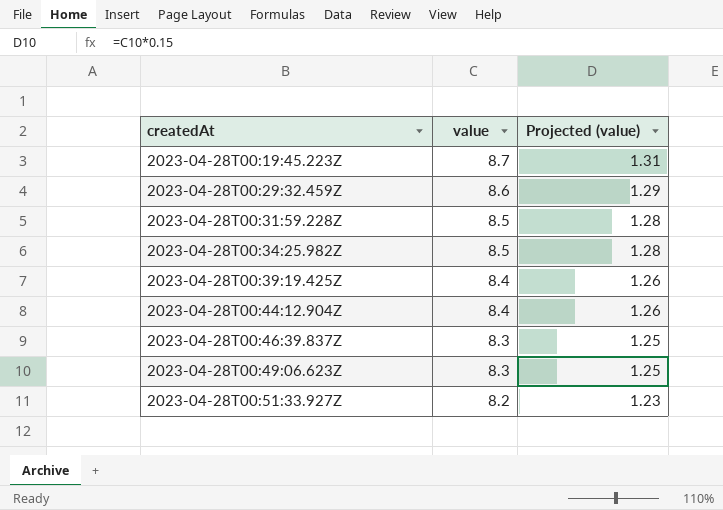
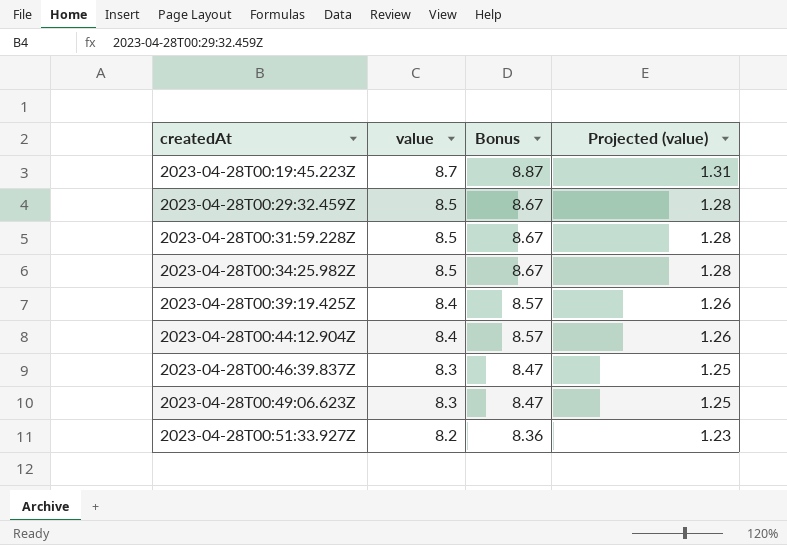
column Bonus | formula: none -> [value] * 1.02
2023-04-28T00:29:32.459Z | value: 8.6 -> 8.5
2023-04-28T00:29:32.459Z | Projected (value): 1.29 -> 1.28

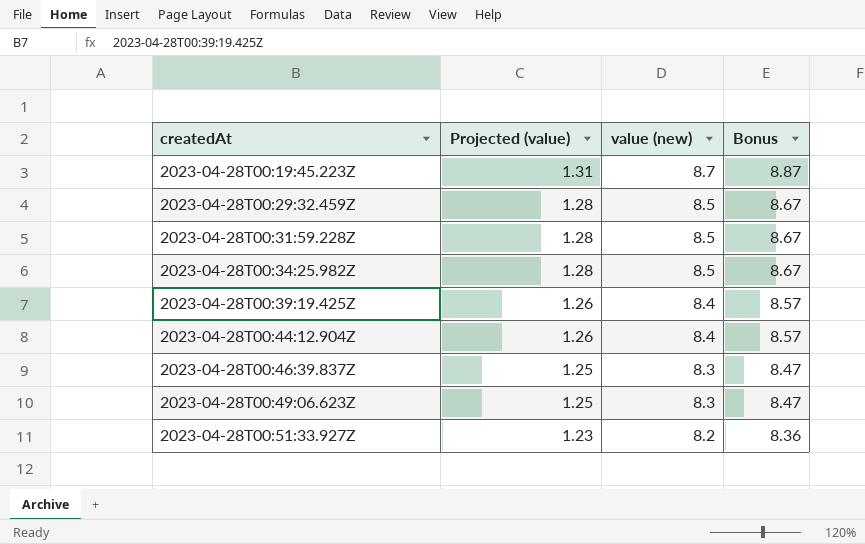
column Projected (value) | position: 4 -> 2
column name: value -> value (new)

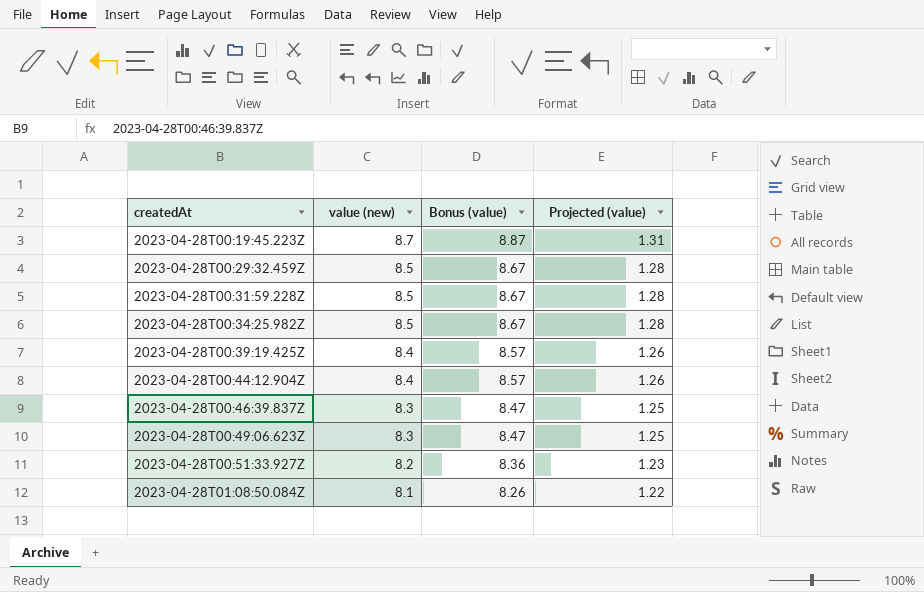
column name: Bonus -> Bonus (value)
column Projected (value) | position: 2 -> 4
row 2023-04-28T01:08:50.084Z: none -> 8.1 | 8.26 | 1.22

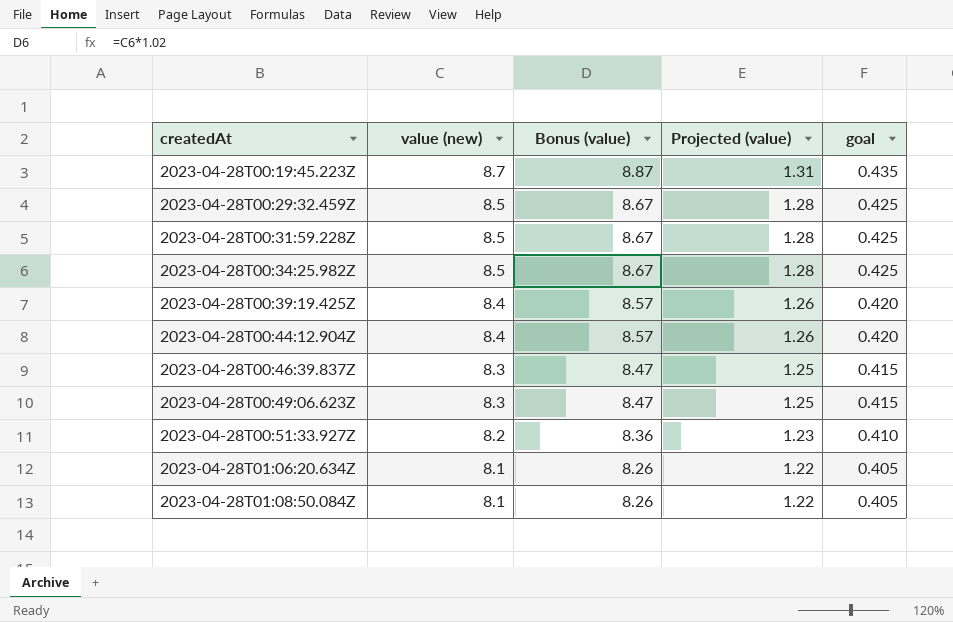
column goal | formula: none -> [value (new)] * 0.05
row 2023-04-28T01:06:20.634Z: none -> 8.1 | 8.26 | 1.22 | 0.405

